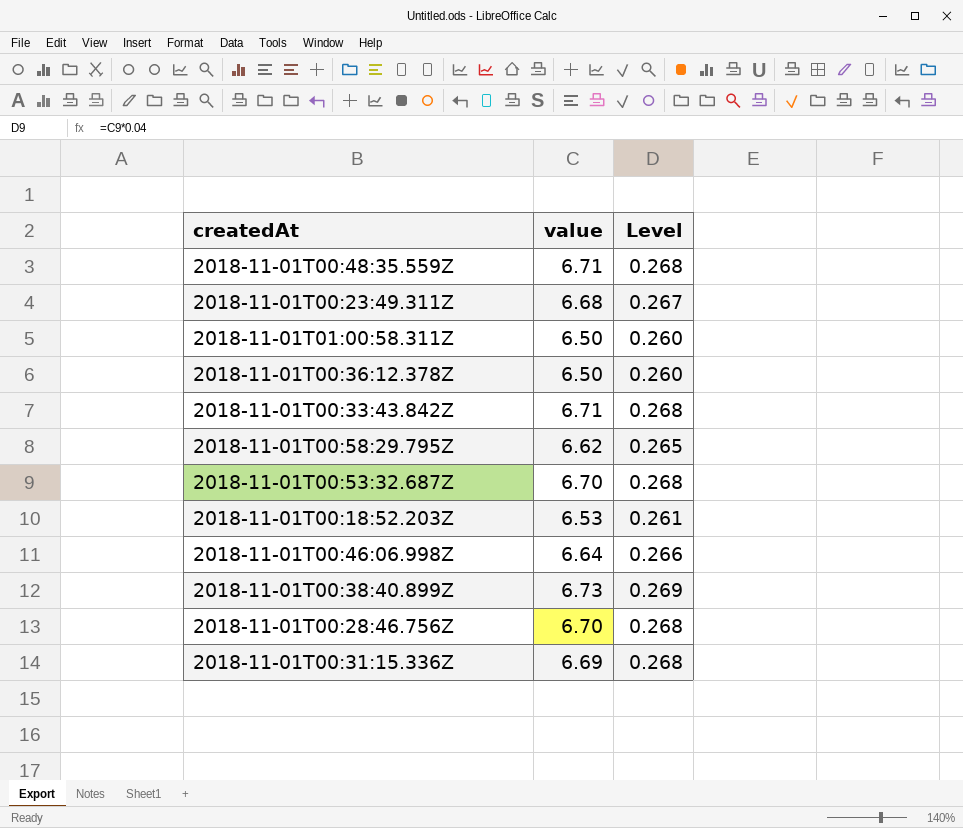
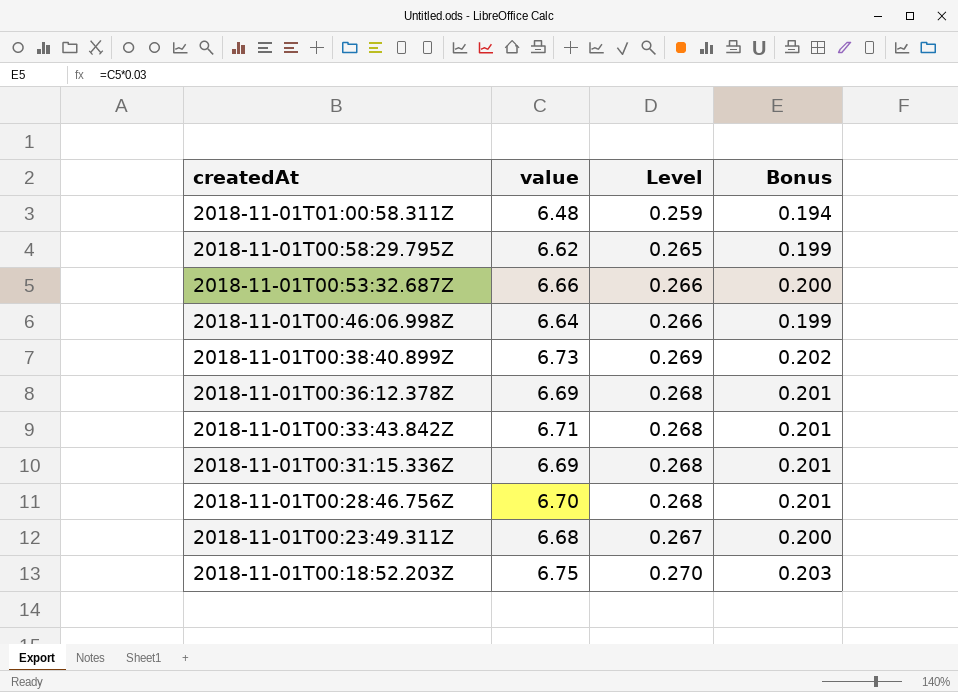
row order: none -> createdAt descending
column Bonus | formula: none -> [value] * 0.03
row 2018-11-01T00:48:35.559Z: 6.71 | 0.268 -> none
2018-11-01T01:00:58.311Z | value: 6.50 -> 6.48
2018-11-01T01:00:58.311Z | Level: 0.260 -> 0.259
2018-11-01T00:53:32.687Z | value: 6.70 -> 6.66
2018-11-01T00:53:32.687Z | Level: 0.268 -> 0.266
2018-11-01T00:36:12.378Z | value: 6.50 -> 6.69
2018-11-01T00:36:12.378Z | Level: 0.260 -> 0.268
2018-11-01T00:18:52.203Z | value: 6.53 -> 6.75
2018-11-01T00:18:52.203Z | Level: 0.261 -> 0.270

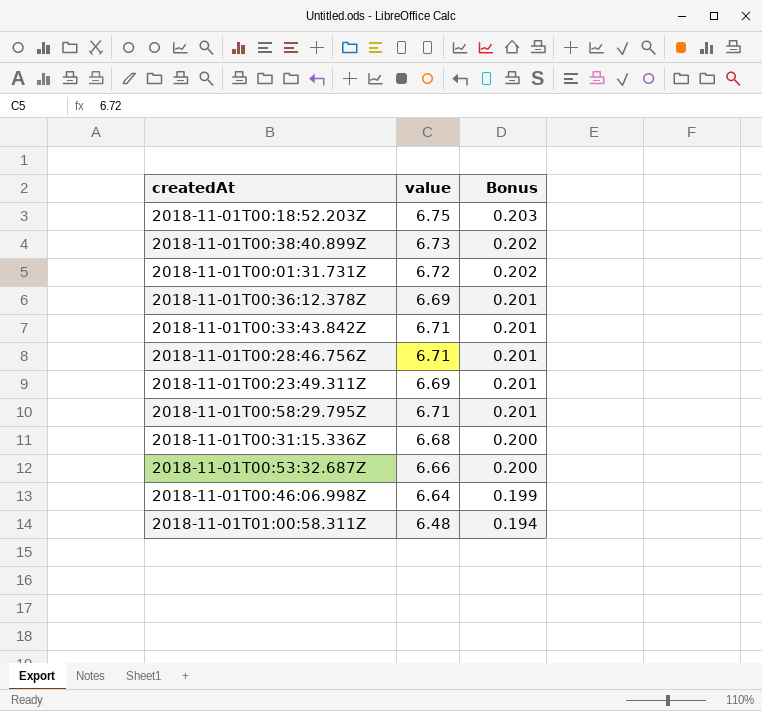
row order: createdAt descending -> Bonus descending
column Level | formula: [value] * 0.04 -> none
row 2018-11-01T00:01:31.731Z: none -> 6.72 | 0.202
2018-11-01T00:28:46.756Z | value: 6.70 -> 6.71
2018-11-01T00:23:49.311Z | value: 6.68 -> 6.69
2018-11-01T00:23:49.311Z | Bonus: 0.200 -> 0.201
2018-11-01T00:58:29.795Z | value: 6.62 -> 6.71
2018-11-01T00:58:29.795Z | Bonus: 0.199 -> 0.201
2018-11-01T00:31:15.336Z | value: 6.69 -> 6.68
2018-11-01T00:31:15.336Z | Bonus: 0.201 -> 0.200

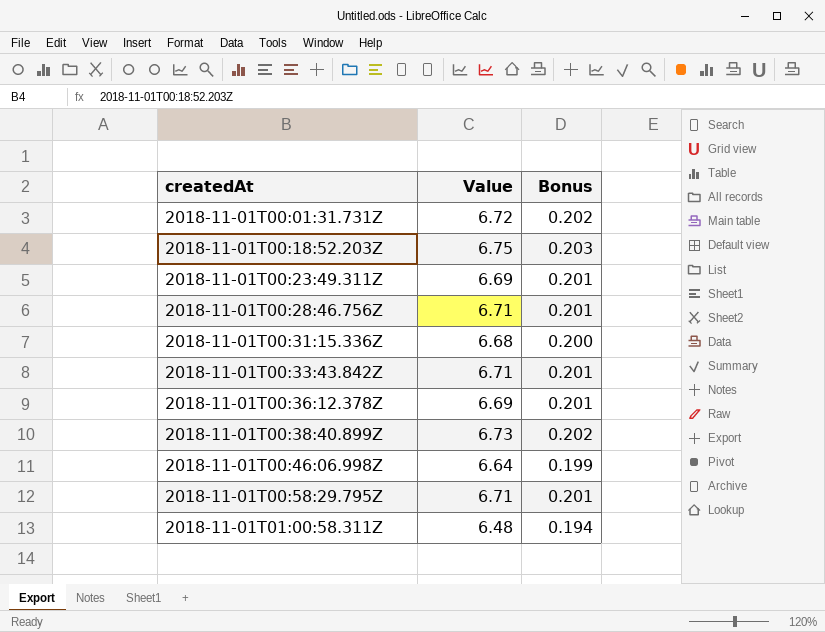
row order: Bonus descending -> createdAt ascending
column name: value -> Value
row 2018-11-01T00:53:32.687Z: 6.66 | 0.200 -> none

